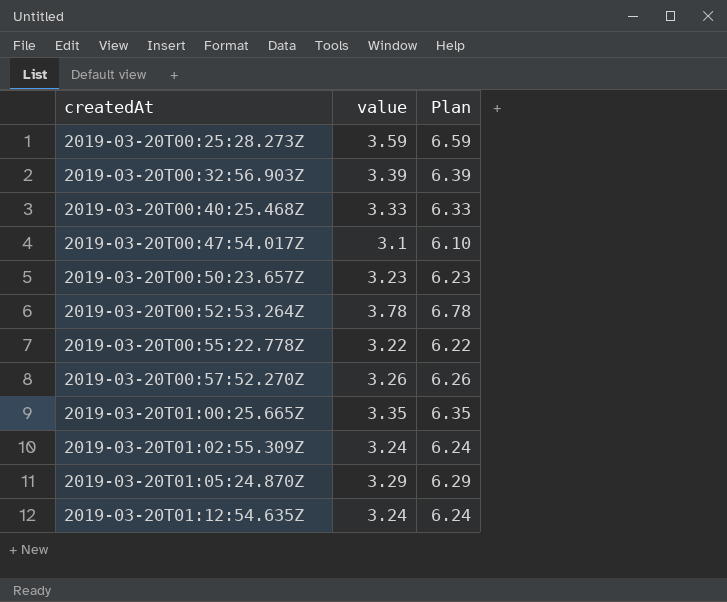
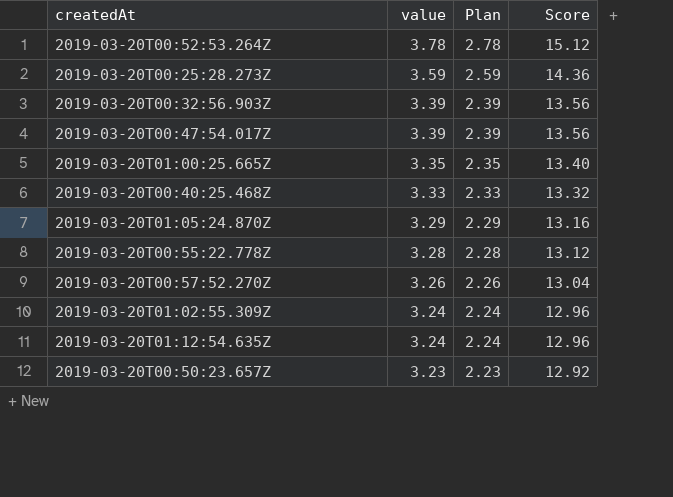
row order: createdAt ascending -> value descending
column Plan | formula: [value] + 3 -> [value] - 1
column Score | formula: none -> [value] * 4
2019-03-20T00:47:54.017Z | value: 3.1 -> 3.39
2019-03-20T00:55:22.778Z | value: 3.22 -> 3.28

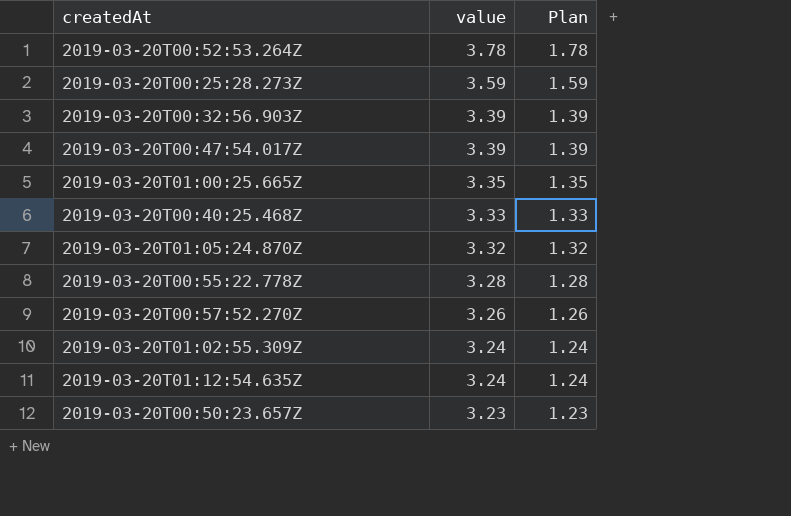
column Score | formula: [value] * 4 -> none
column Plan | formula: [value] - 1 -> [value] - 2
2019-03-20T01:05:24.870Z | value: 3.29 -> 3.32

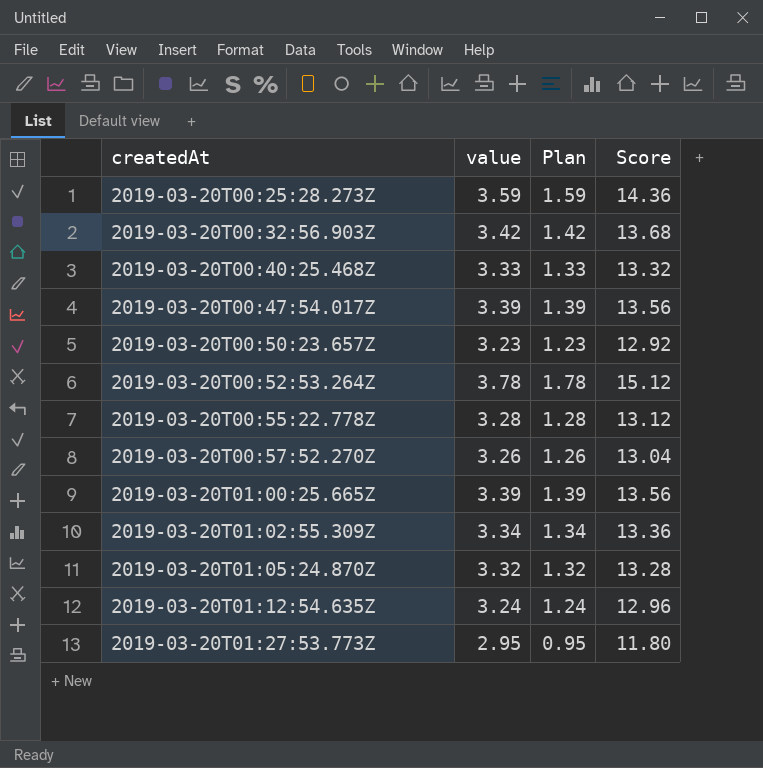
row order: value descending -> createdAt ascending
column Score | formula: none -> [value] * 4
2019-03-20T00:32:56.903Z | value: 3.39 -> 3.42
2019-03-20T00:32:56.903Z | Plan: 1.39 -> 1.42
2019-03-20T01:00:25.665Z | value: 3.35 -> 3.39
2019-03-20T01:00:25.665Z | Plan: 1.35 -> 1.39
2019-03-20T01:02:55.309Z | value: 3.24 -> 3.34
2019-03-20T01:02:55.309Z | Plan: 1.24 -> 1.34
row 2019-03-20T01:27:53.773Z: none -> 2.95 | 0.95 | 11.80

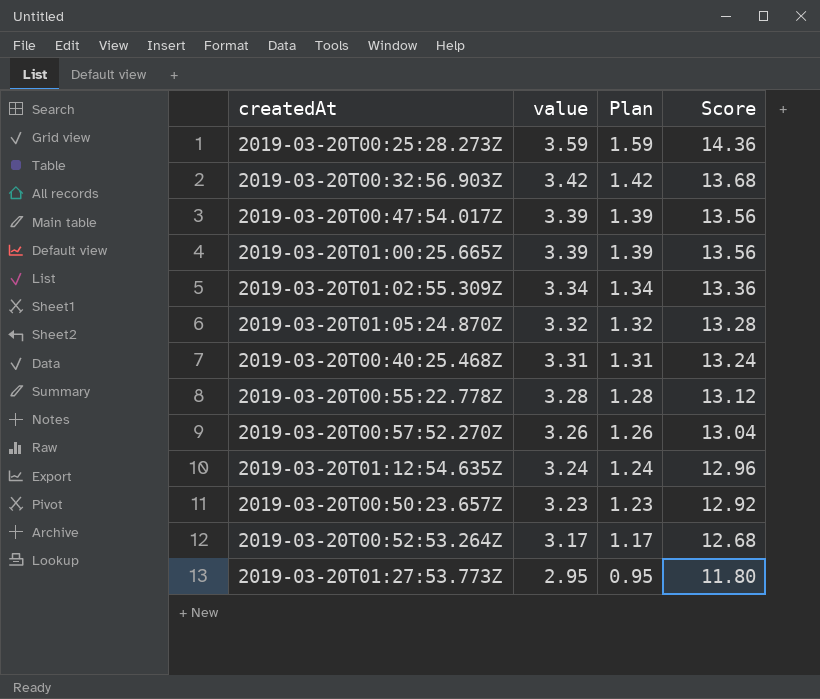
row order: createdAt ascending -> value descending
2019-03-20T00:40:25.468Z | value: 3.33 -> 3.31
2019-03-20T00:40:25.468Z | Plan: 1.33 -> 1.31
2019-03-20T00:40:25.468Z | Score: 13.32 -> 13.24
2019-03-20T00:52:53.264Z | value: 3.78 -> 3.17
2019-03-20T00:52:53.264Z | Plan: 1.78 -> 1.17
2019-03-20T00:52:53.264Z | Score: 15.12 -> 12.68

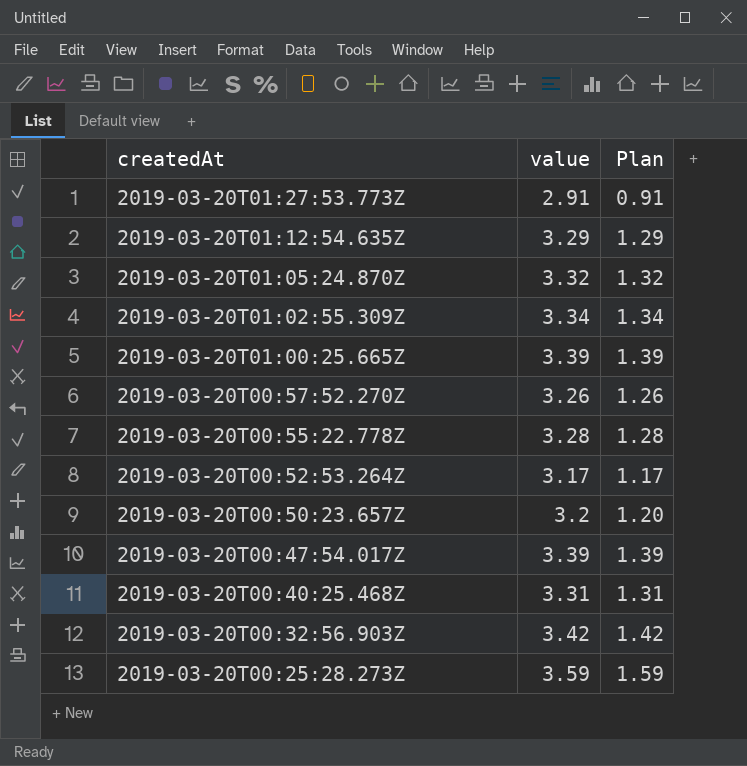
row order: value descending -> createdAt descending
column Score | formula: [value] * 4 -> none
2019-03-20T01:27:53.773Z | value: 2.95 -> 2.91
2019-03-20T01:27:53.773Z | Plan: 0.95 -> 0.91
2019-03-20T01:12:54.635Z | value: 3.24 -> 3.29
2019-03-20T01:12:54.635Z | Plan: 1.24 -> 1.29
2019-03-20T00:50:23.657Z | value: 3.23 -> 3.2
2019-03-20T00:50:23.657Z | Plan: 1.23 -> 1.20

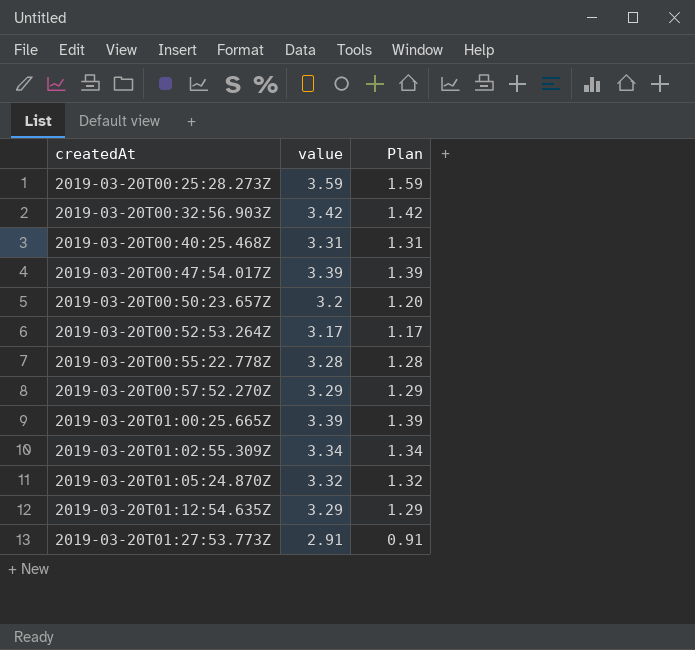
row order: createdAt descending -> createdAt ascending
2019-03-20T00:57:52.270Z | value: 3.26 -> 3.29
2019-03-20T00:57:52.270Z | Plan: 1.26 -> 1.29

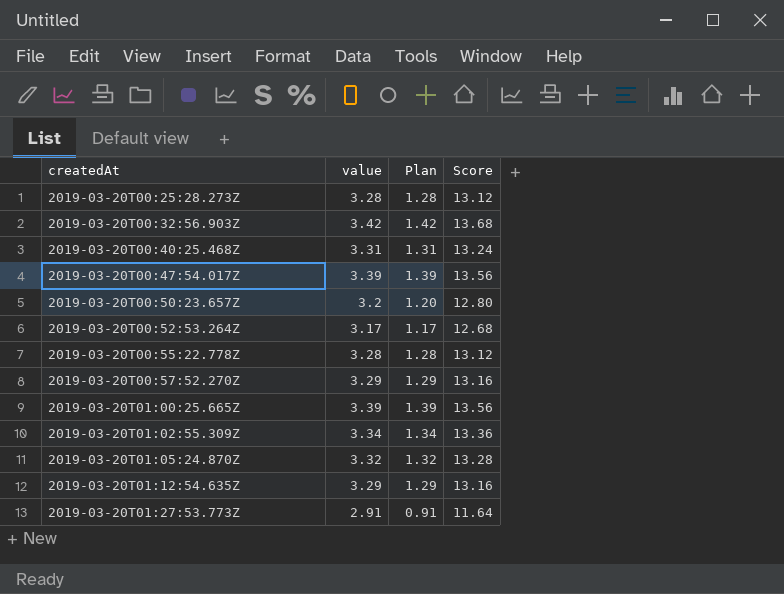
column Score | formula: none -> [value] * 4
2019-03-20T00:25:28.273Z | value: 3.59 -> 3.28
2019-03-20T00:25:28.273Z | Plan: 1.59 -> 1.28

